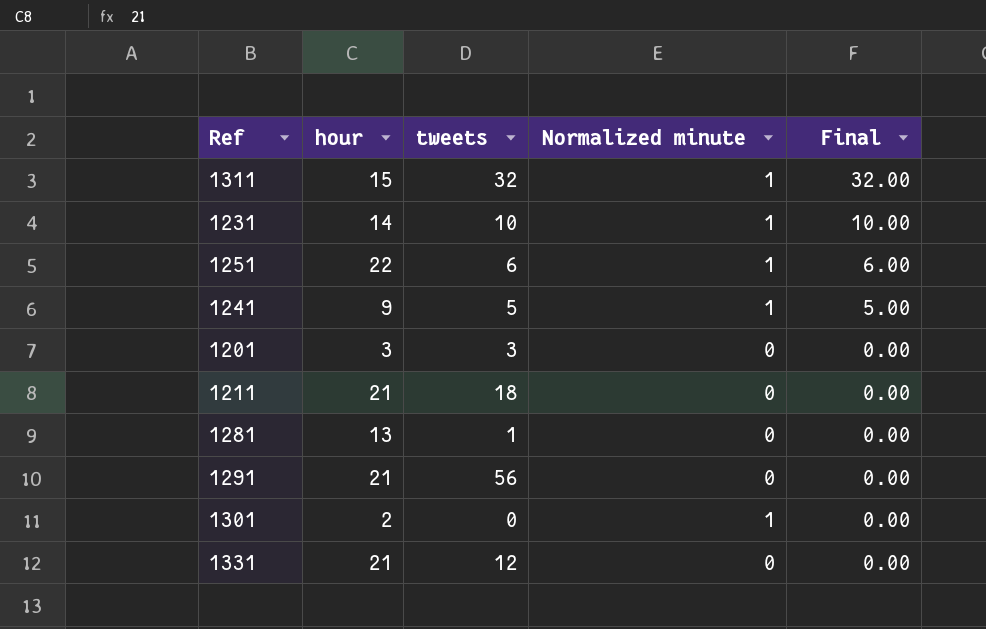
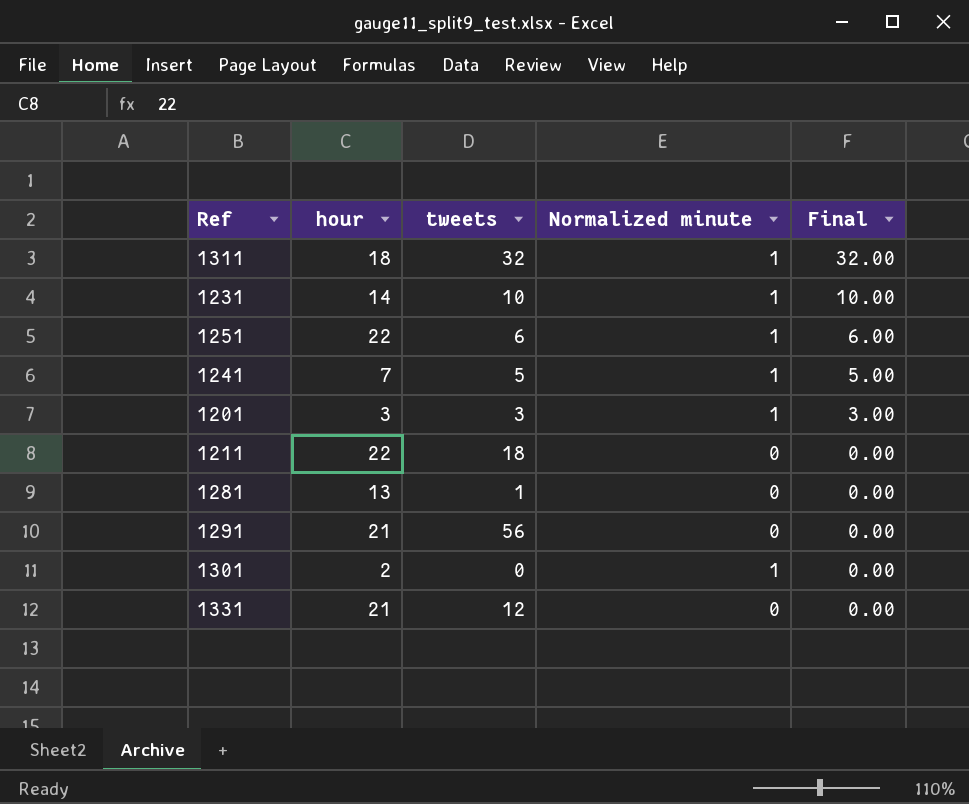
1311 | hour: 15 -> 18
1241 | hour: 9 -> 7
1201 | Normalized minute: 0 -> 1
1201 | Final: 0.00 -> 3.00
1211 | hour: 21 -> 22

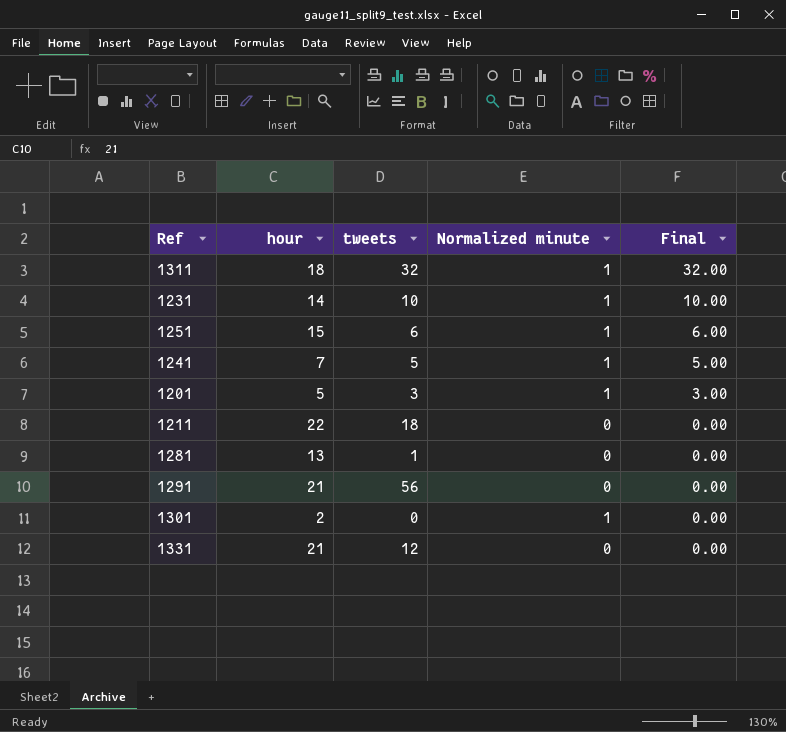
1251 | hour: 22 -> 15
1201 | hour: 3 -> 5

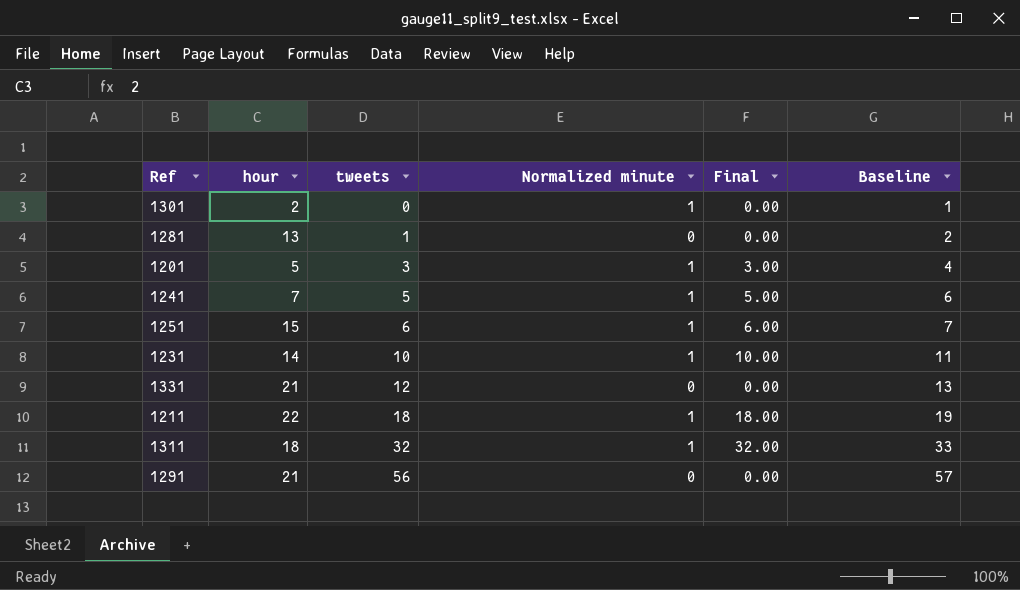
row order: Final descending -> tweets ascending
column Baseline | formula: none -> [tweets] + 1
1211 | Normalized minute: 0 -> 1
1211 | Final: 0.00 -> 18.00

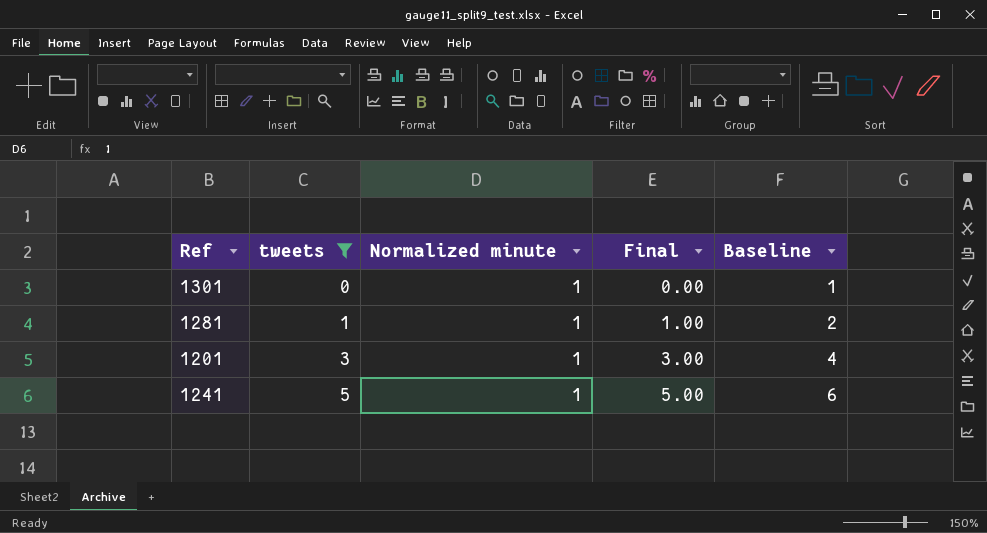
filter: none -> tweets <= 5
column hour | position: 2 -> none
1281 | Normalized minute: 0 -> 1
1281 | Final: 0.00 -> 1.00

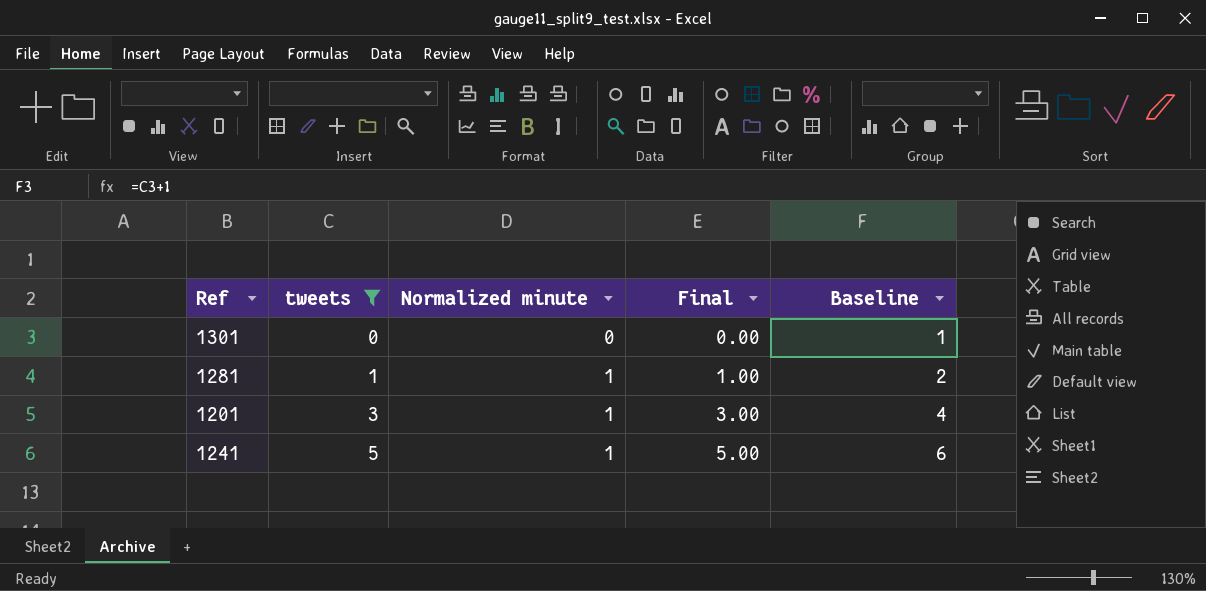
1301 | Normalized minute: 1 -> 0

